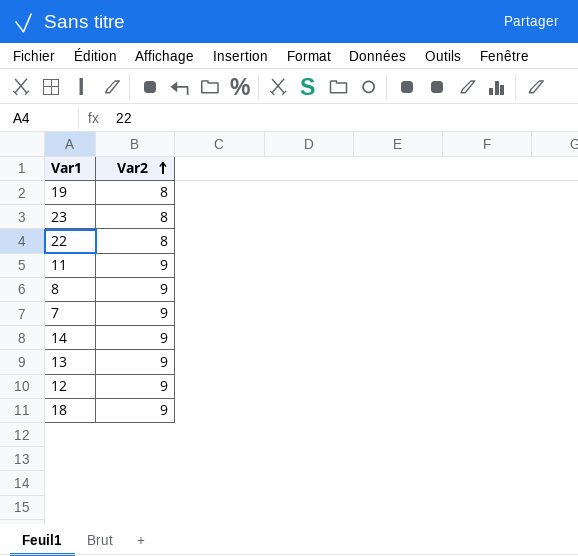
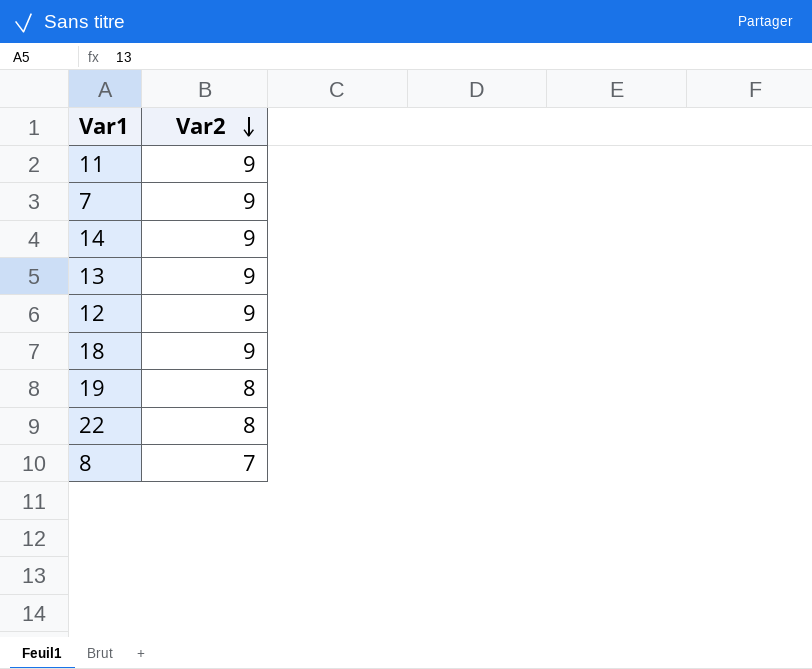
row order: Var2 ascending -> Var2 descending
row 23: 8 -> none
8 | Var2: 9 -> 7

